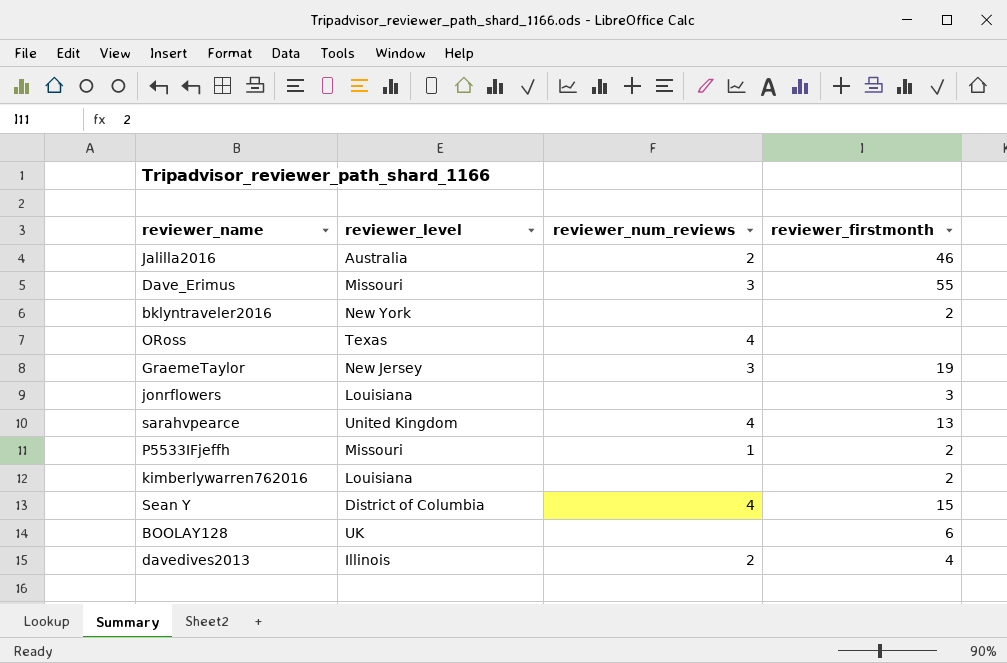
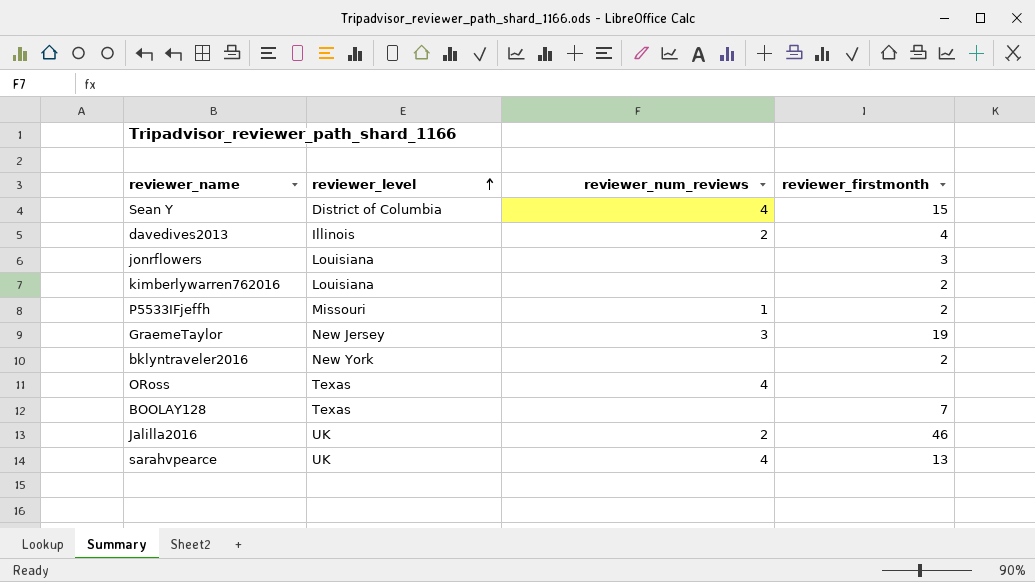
row order: none -> reviewer_level ascending
row Dave_Erimus: Missouri | 3 | 55 -> none
BOOLAY128 | reviewer_level: UK -> Texas
BOOLAY128 | reviewer_firstmonth: 6 -> 7
Jalilla2016 | reviewer_level: Australia -> UK
sarahvpearce | reviewer_level: United Kingdom -> UK

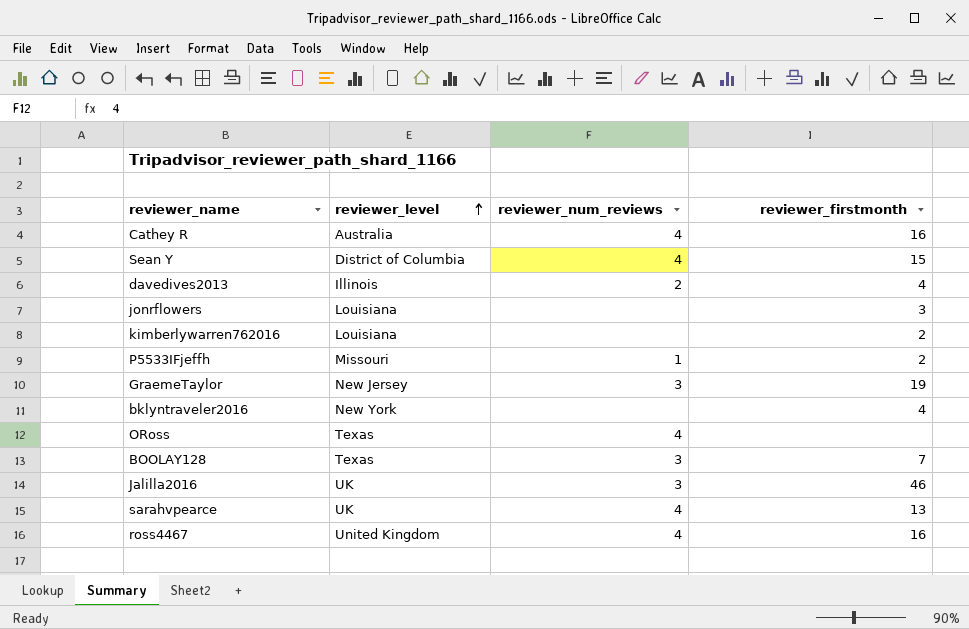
row Cathey R: none -> Australia | 4 | 16
bklyntraveler2016 | reviewer_firstmonth: 2 -> 4
BOOLAY128 | reviewer_num_reviews: none -> 3
Jalilla2016 | reviewer_num_reviews: 2 -> 3
row ross4467: none -> United Kingdom | 4 | 16

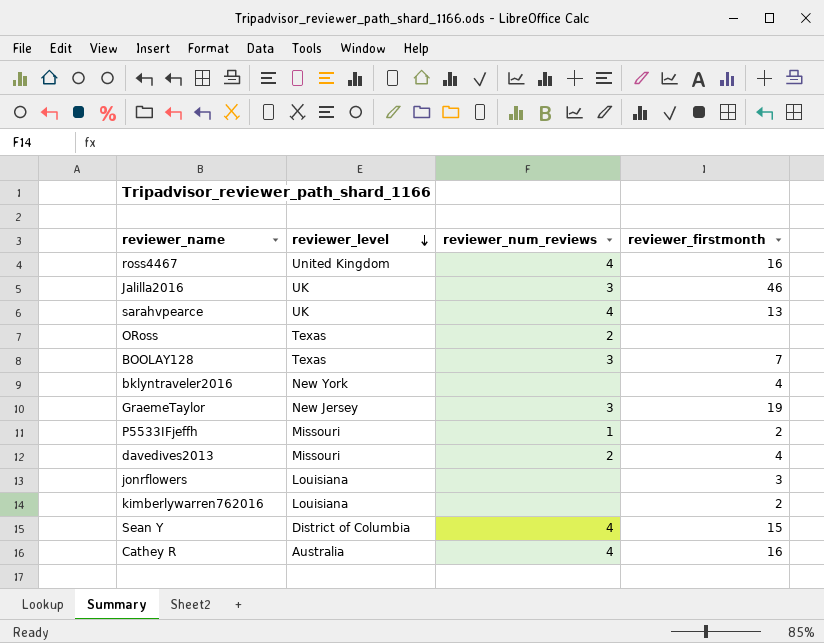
row order: reviewer_level ascending -> reviewer_level descending
ORoss | reviewer_num_reviews: 4 -> 2
davedives2013 | reviewer_level: Illinois -> Missouri

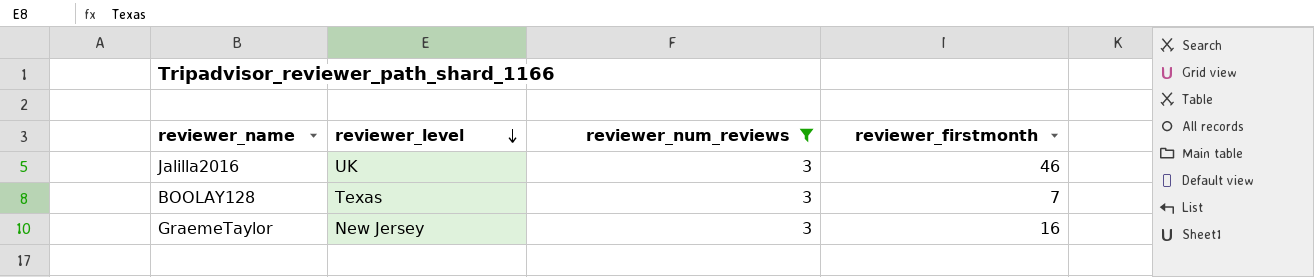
filter: none -> reviewer_num_reviews = 3
GraemeTaylor | reviewer_firstmonth: 19 -> 16

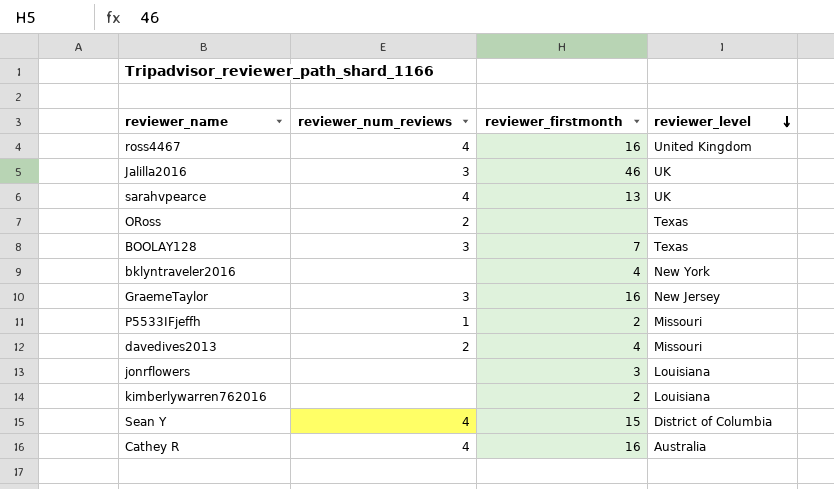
filter: reviewer_num_reviews = 3 -> none
column reviewer_level | position: 2 -> 4

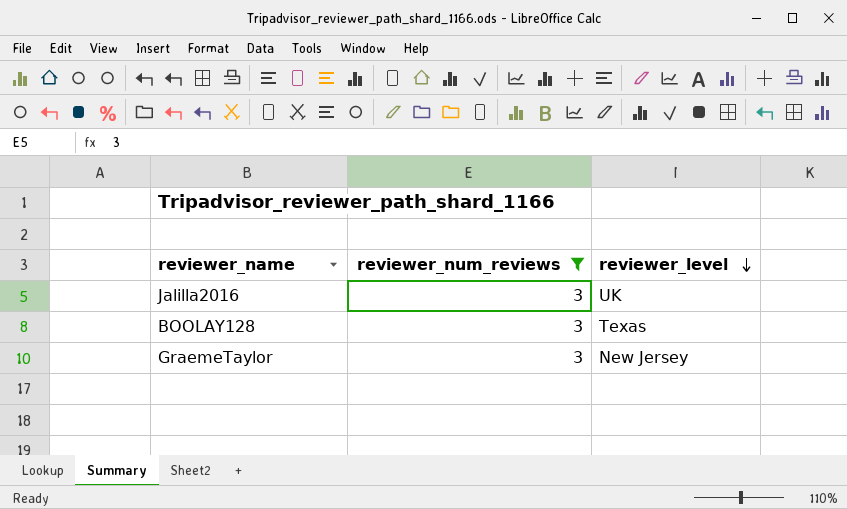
filter: none -> reviewer_num_reviews = 3
column reviewer_firstmonth | position: 3 -> none

